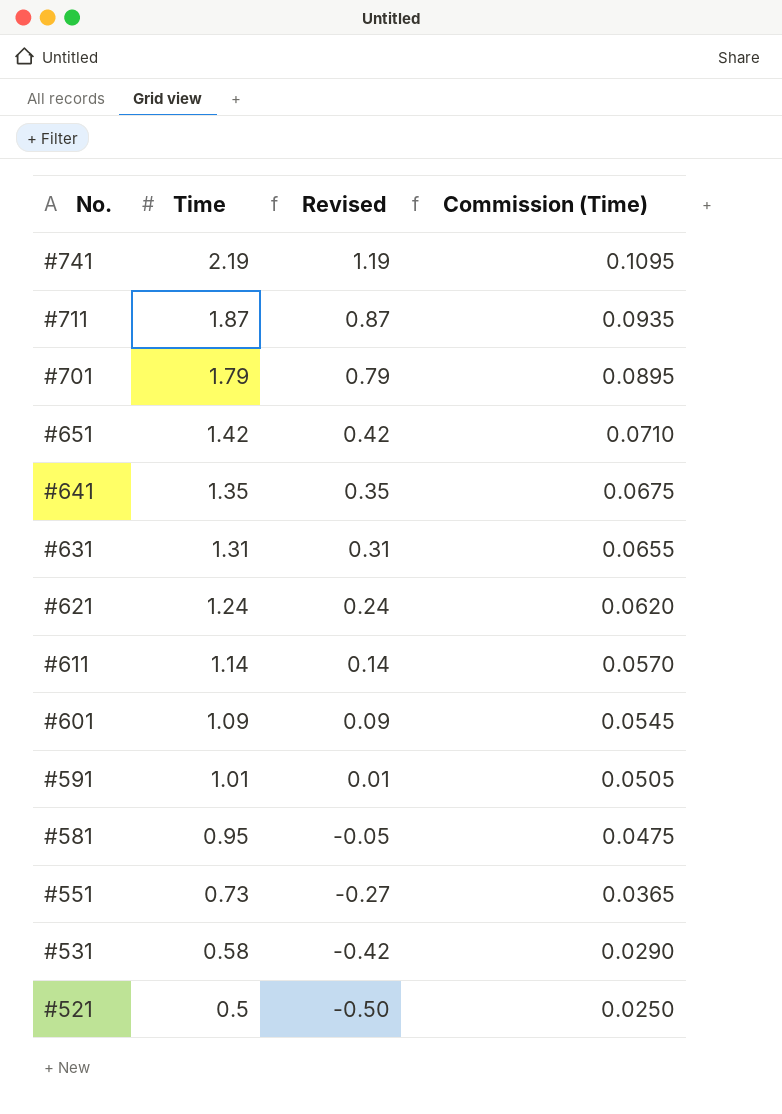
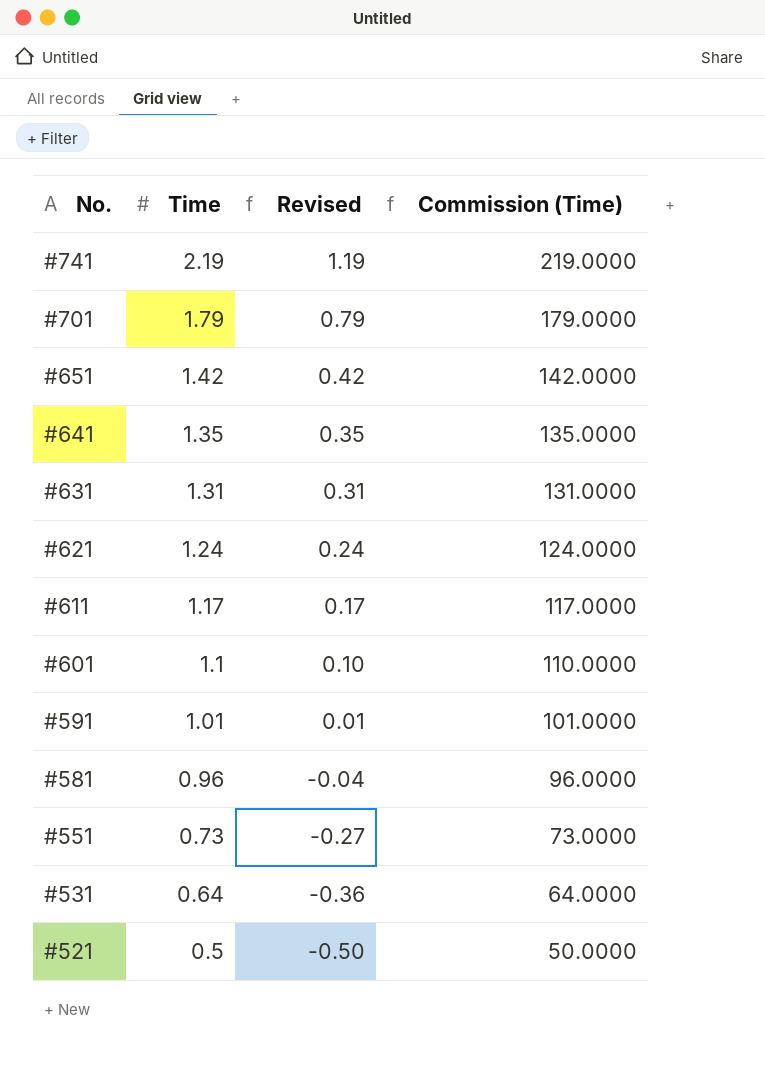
column Commission (Time) | formula: [Time] * 0.05 -> [Time] * 100
row #711: 1.87 | 0.87 | 0.0935 -> none
#611 | Time: 1.14 -> 1.17
#611 | Revised: 0.14 -> 0.17
#601 | Time: 1.09 -> 1.1
#601 | Revised: 0.09 -> 0.10
#581 | Time: 0.95 -> 0.96
#581 | Revised: -0.05 -> -0.04
#531 | Time: 0.58 -> 0.64
#531 | Revised: -0.42 -> -0.36

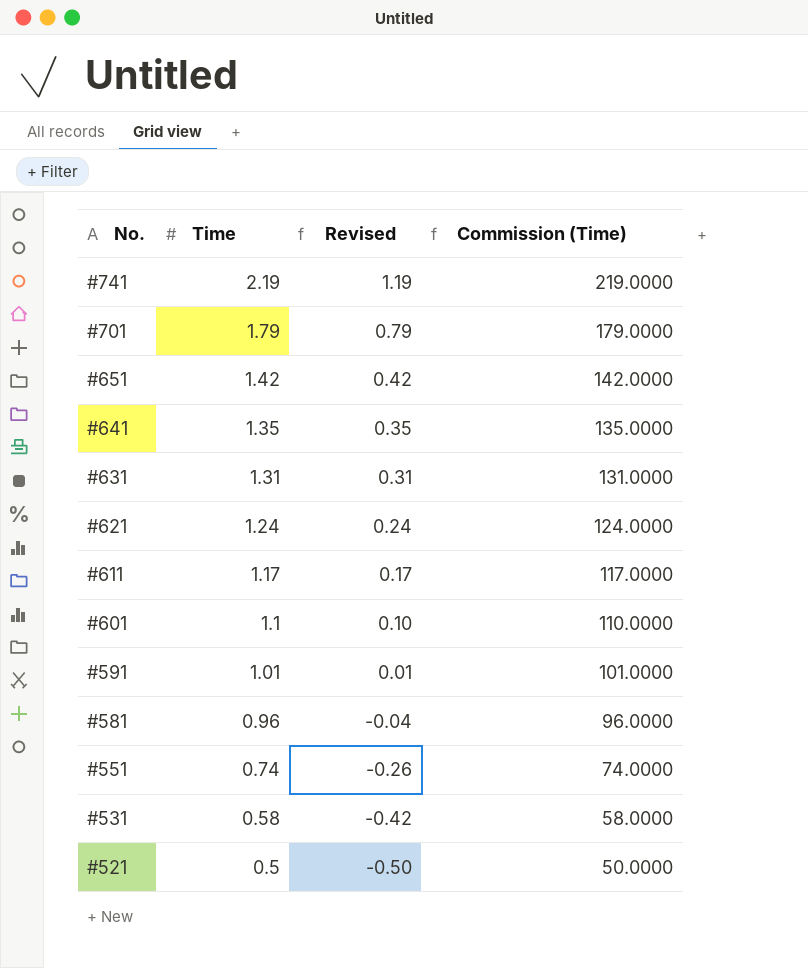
#551 | Time: 0.73 -> 0.74
#551 | Revised: -0.27 -> -0.26
#551 | Commission (Time): 73.0000 -> 74.0000
#531 | Time: 0.64 -> 0.58
#531 | Revised: -0.36 -> -0.42
#531 | Commission (Time): 64.0000 -> 58.0000

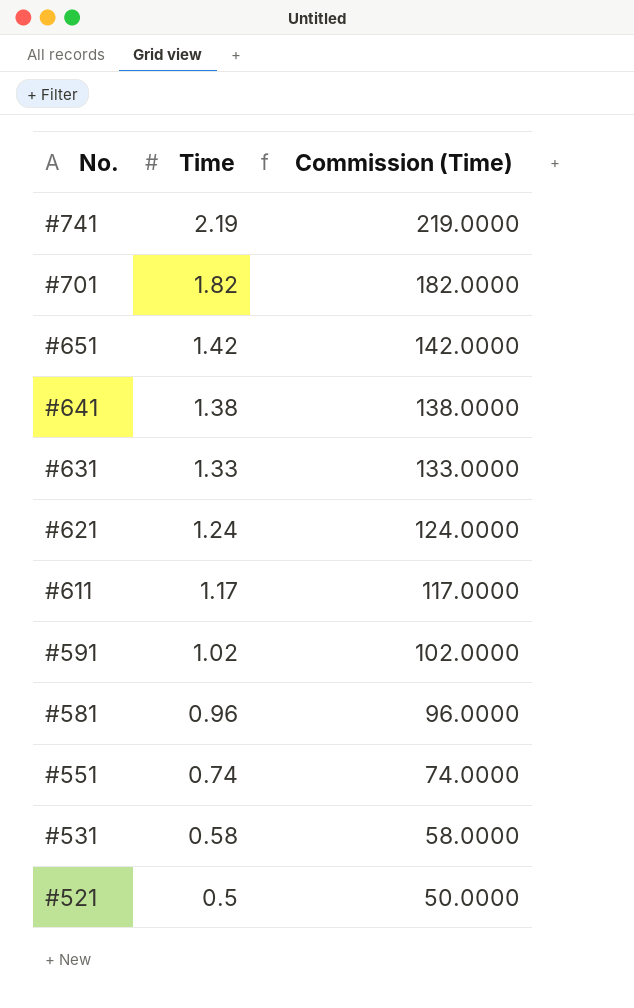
column Revised | formula: [Time] - 1 -> none
row #601: 1.1 | 0.10 | 110.0000 -> none
#701 | Time: 1.79 -> 1.82
#701 | Commission (Time): 179.0000 -> 182.0000
#641 | Time: 1.35 -> 1.38
#641 | Commission (Time): 135.0000 -> 138.0000
#631 | Time: 1.31 -> 1.33
#631 | Commission (Time): 131.0000 -> 133.0000
#591 | Time: 1.01 -> 1.02
#591 | Commission (Time): 101.0000 -> 102.0000

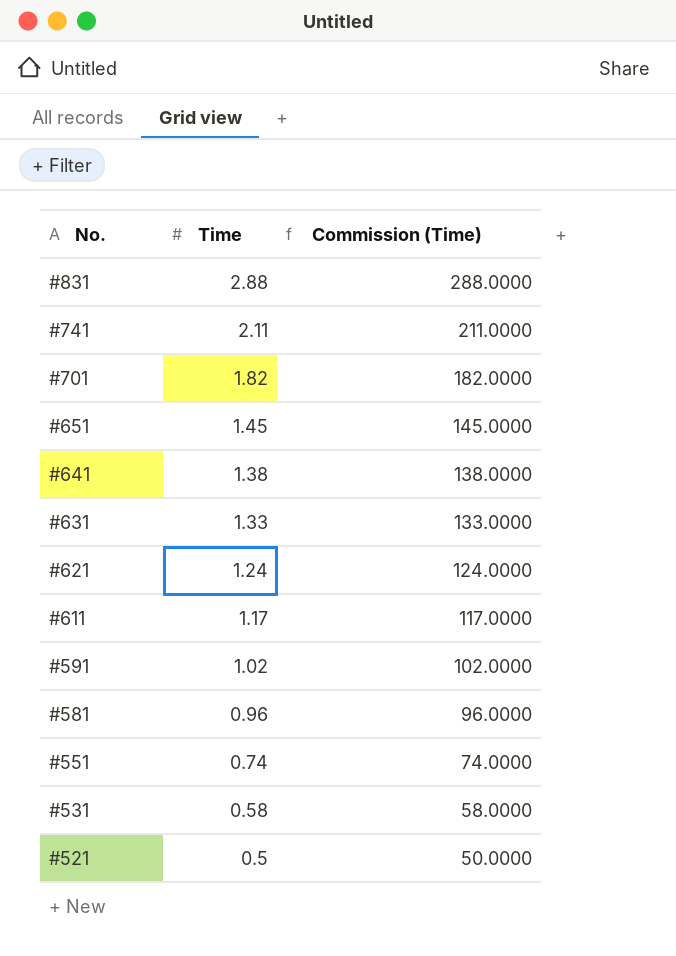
row #831: none -> 2.88 | 288.0000
#741 | Time: 2.19 -> 2.11
#741 | Commission (Time): 219.0000 -> 211.0000
#651 | Time: 1.42 -> 1.45
#651 | Commission (Time): 142.0000 -> 145.0000

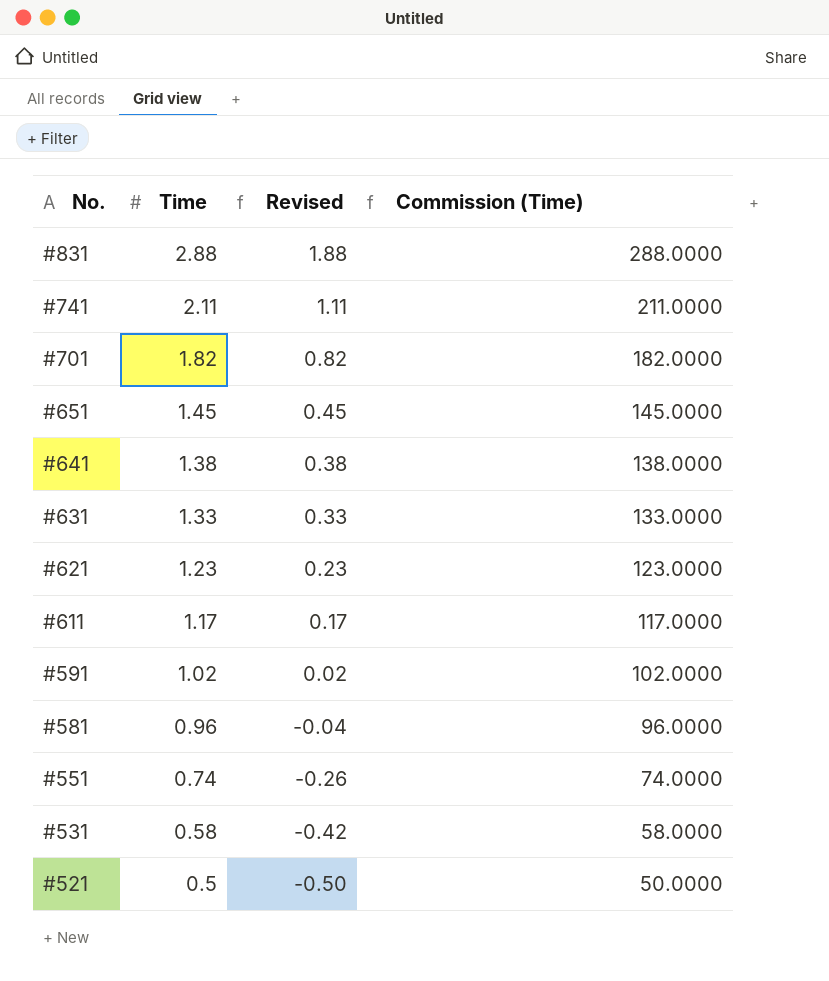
column Revised | formula: none -> [Time] - 1
#621 | Time: 1.24 -> 1.23
#621 | Commission (Time): 124.0000 -> 123.0000

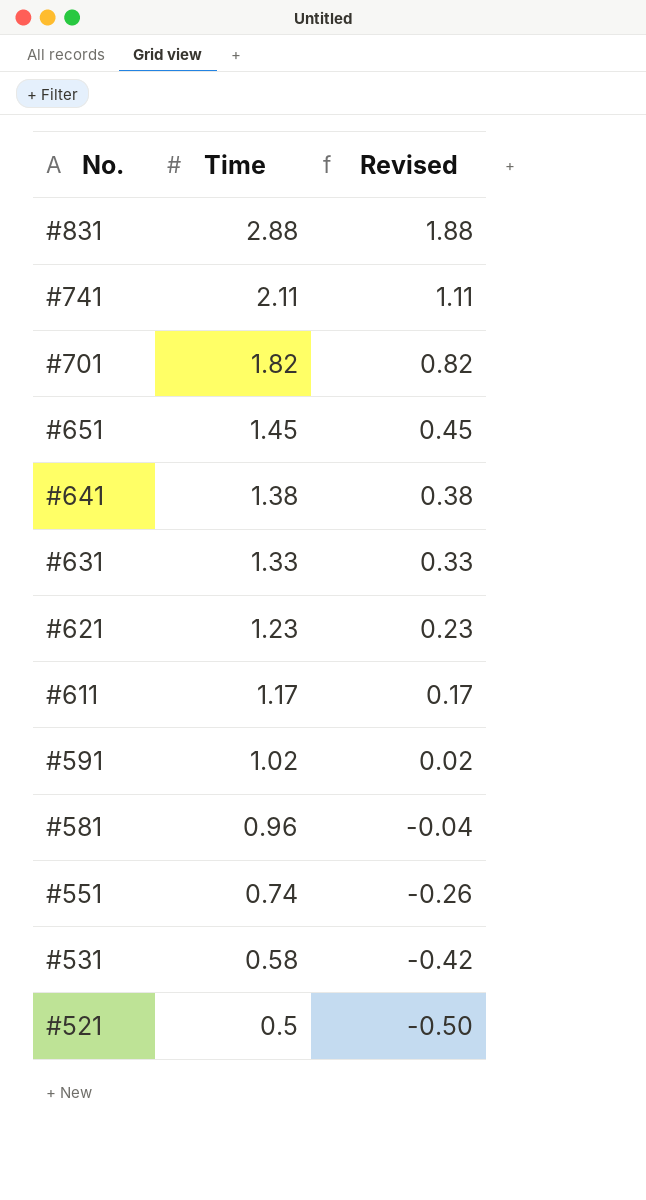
column Commission (Time) | formula: [Time] * 100 -> none

